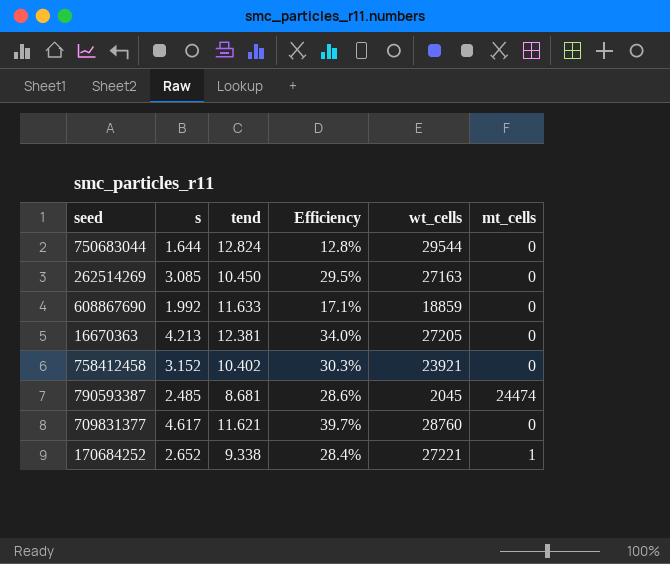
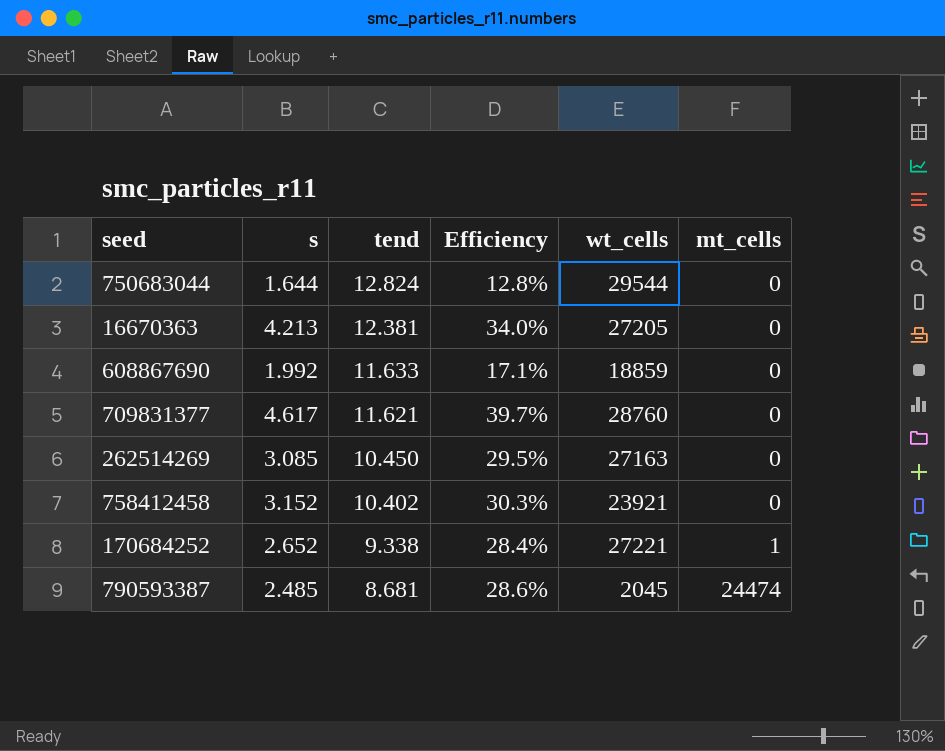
row order: none -> tend descending

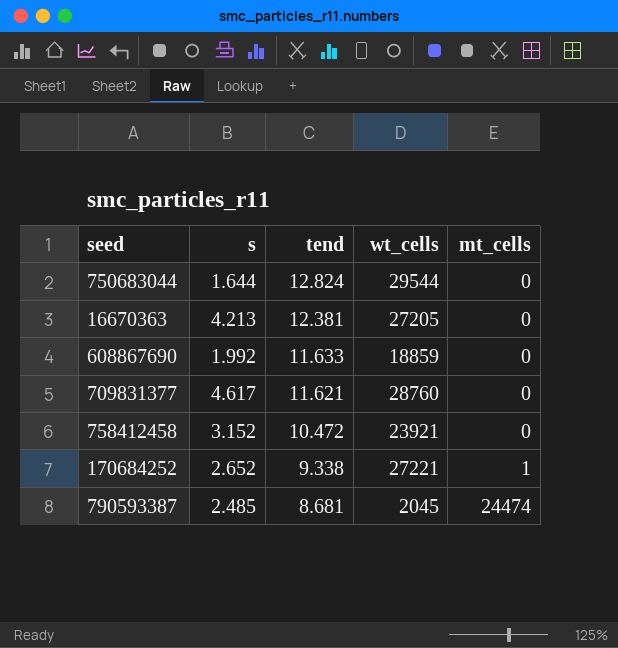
column Efficiency | formula: [s] / [tend] -> none
row 262514269: 3.085 | 10.450 | 29.5% | 27163 | 0 -> none
758412458 | tend: 10.402 -> 10.472

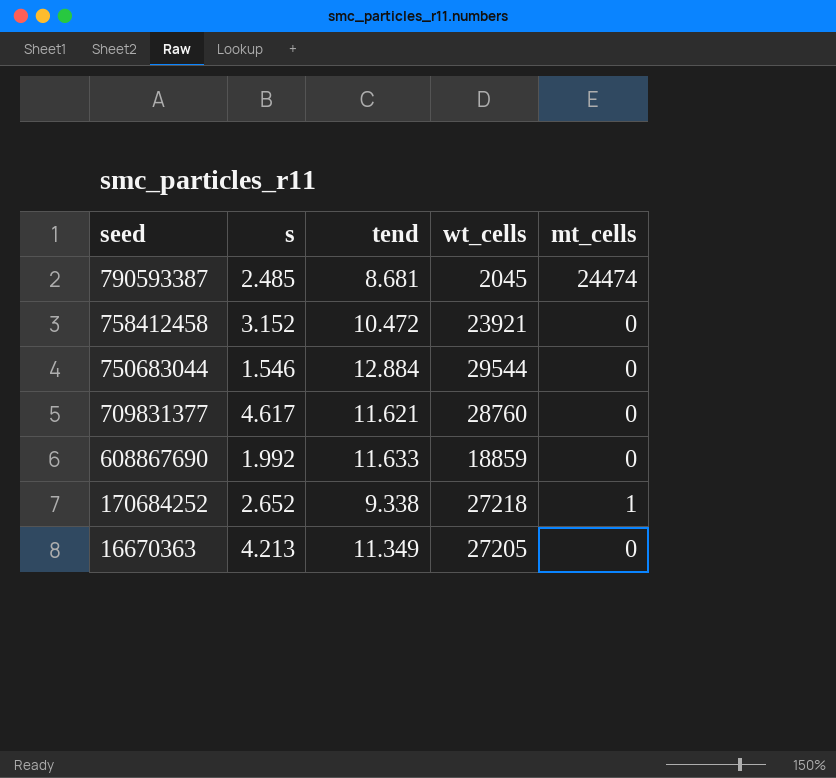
row order: tend descending -> seed descending
750683044 | s: 1.644 -> 1.546
750683044 | tend: 12.824 -> 12.884
170684252 | wt_cells: 27221 -> 27218
16670363 | tend: 12.381 -> 11.349

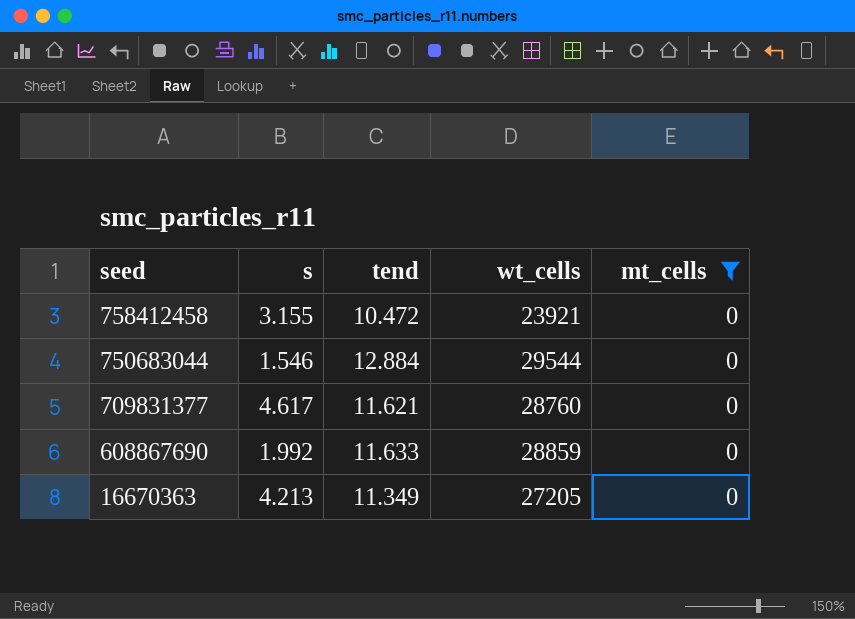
filter: none -> mt_cells = 0
758412458 | s: 3.152 -> 3.155
608867690 | wt_cells: 18859 -> 28859

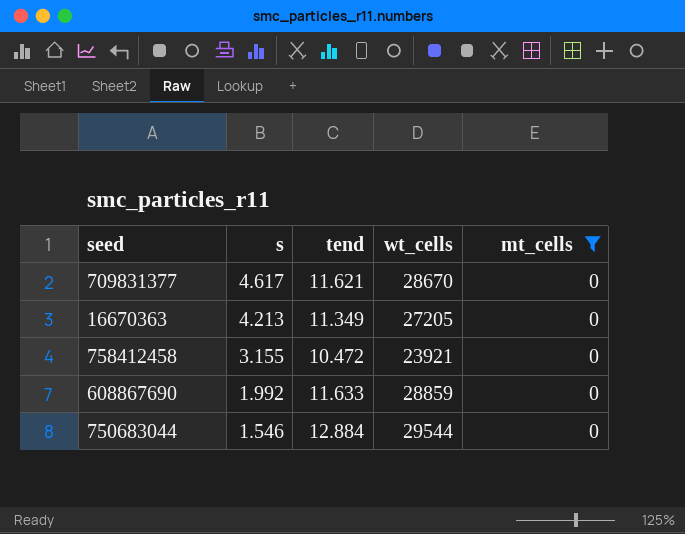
row order: seed descending -> s descending
709831377 | wt_cells: 28760 -> 28670

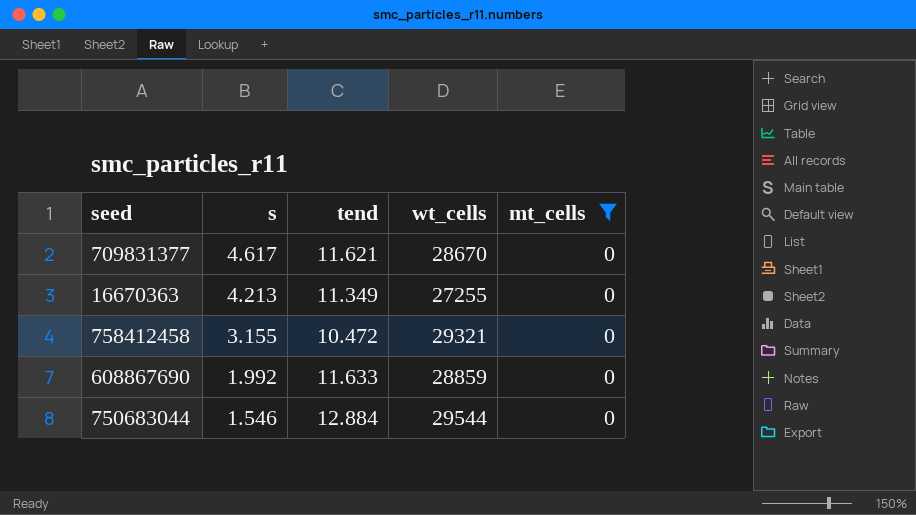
16670363 | wt_cells: 27205 -> 27255
758412458 | wt_cells: 23921 -> 29321

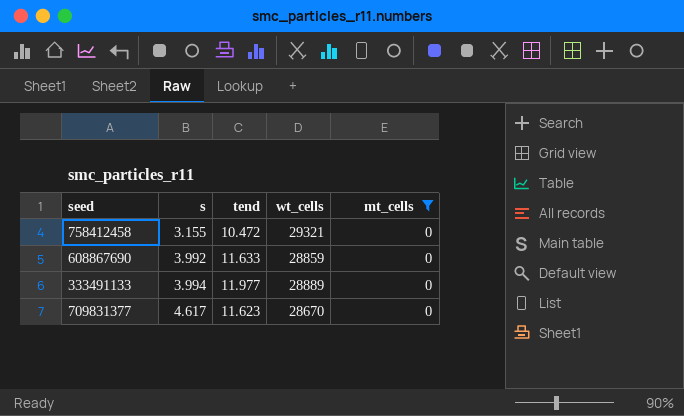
row order: s descending -> s ascending
row 16670363: 4.213 | 11.349 | 27255 | 0 -> none
row 750683044: 1.546 | 12.884 | 29544 | 0 -> none
608867690 | s: 1.992 -> 3.992
row 333491133: none -> 3.994 | 11.977 | 28889 | 0
709831377 | tend: 11.621 -> 11.623

